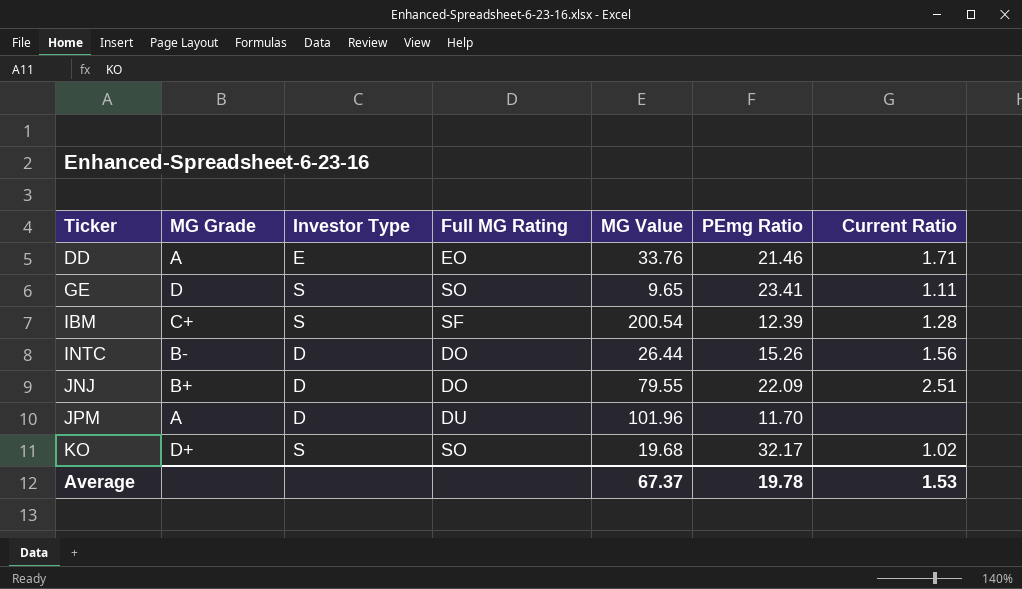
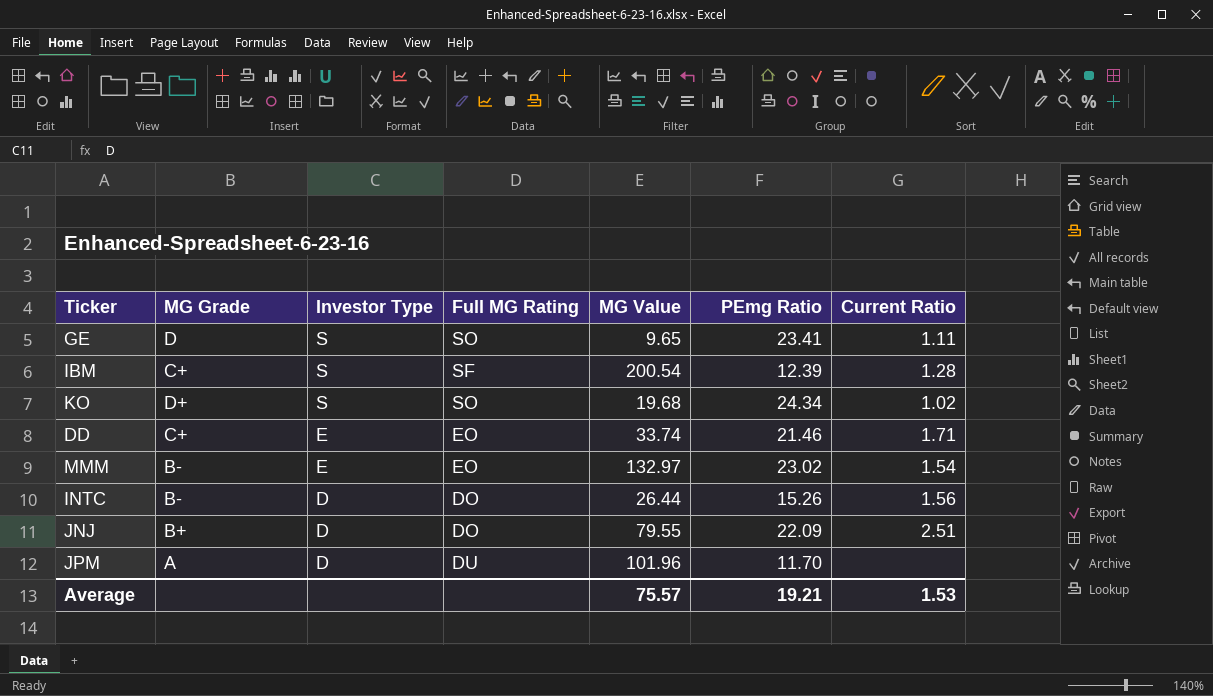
row order: Ticker ascending -> Investor Type descending
KO | PEmg Ratio: 32.17 -> 24.34
DD | MG Grade: A -> C+
DD | MG Value: 33.76 -> 33.74
row MMM: none -> B- | E | EO | 132.97 | 23.02 | 1.54
Average | MG Value: 67.37 -> 75.57
Average | PEmg Ratio: 19.78 -> 19.21

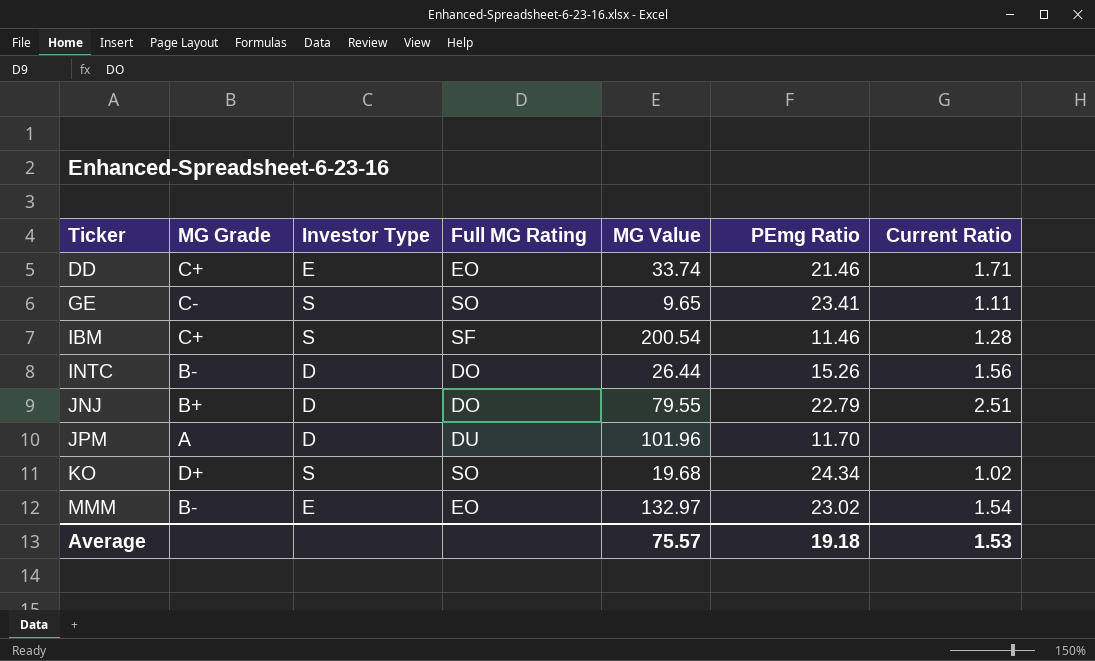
row order: Investor Type descending -> Ticker ascending
GE | MG Grade: D -> C-
IBM | PEmg Ratio: 12.39 -> 11.46
JNJ | PEmg Ratio: 22.09 -> 22.79
Average | PEmg Ratio: 19.21 -> 19.18

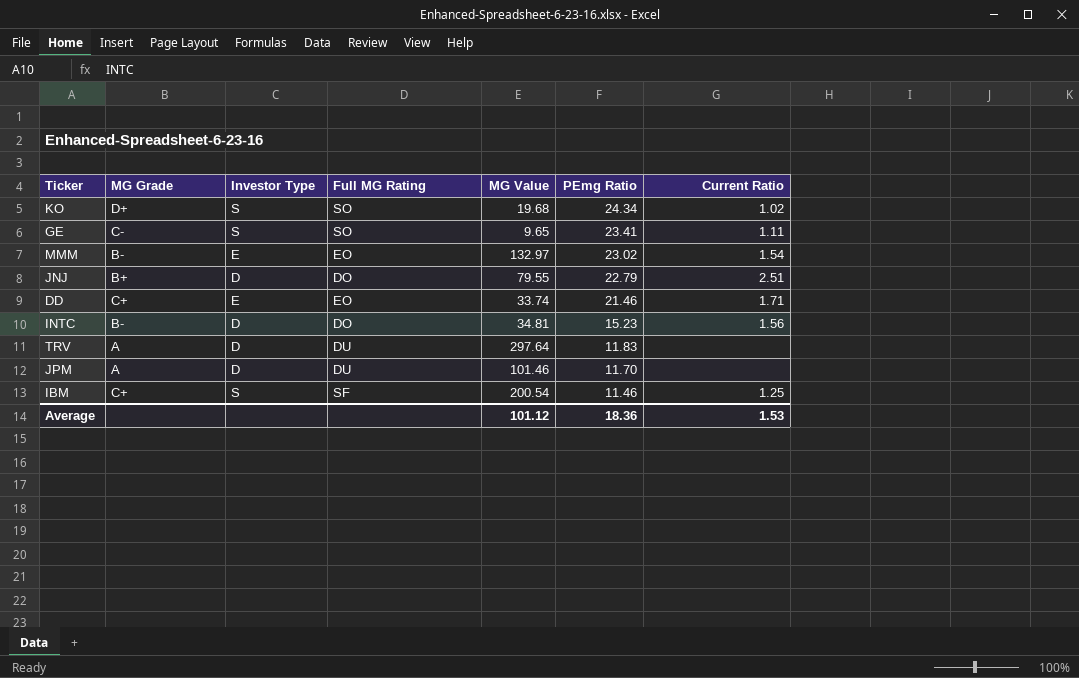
row order: Ticker ascending -> PEmg Ratio descending
INTC | MG Value: 26.44 -> 34.81
INTC | PEmg Ratio: 15.26 -> 15.23
row TRV: none -> A | D | DU | 297.64 | 11.83 | none
JPM | MG Value: 101.96 -> 101.46
IBM | Current Ratio: 1.28 -> 1.25
Average | MG Value: 75.57 -> 101.12
Average | PEmg Ratio: 19.18 -> 18.36

